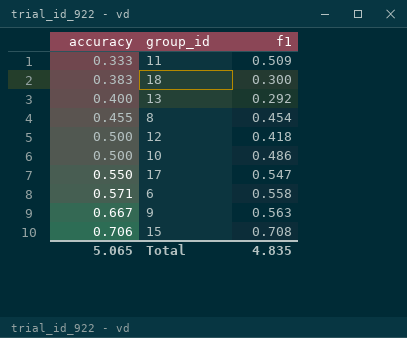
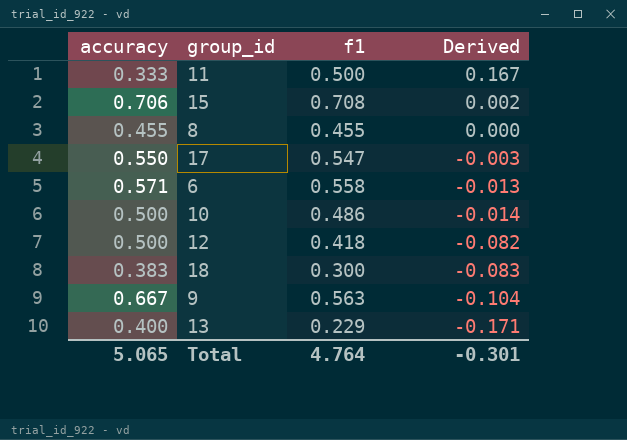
row order: accuracy ascending -> Derived descending
column Derived | formula: none -> [f1] - [accuracy]
11 | f1: 0.509 -> 0.500
8 | f1: 0.454 -> 0.455
13 | f1: 0.292 -> 0.229
Total | f1: 4.835 -> 4.764

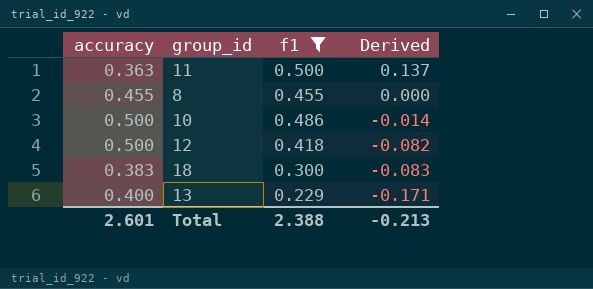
filter: none -> f1 <= 0.500
11 | accuracy: 0.333 -> 0.363
11 | Derived: 0.167 -> 0.137
Total | accuracy: 5.065 -> 2.601
Total | f1: 4.764 -> 2.388
Total | Derived: -0.301 -> -0.213

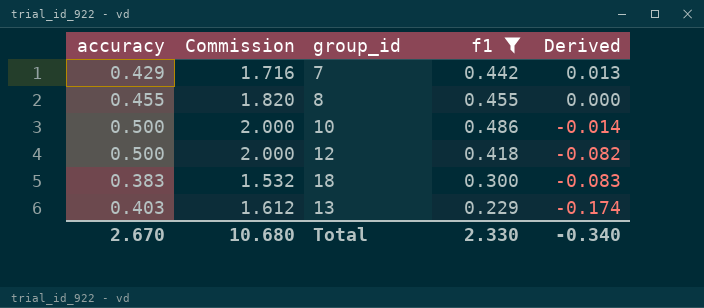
column Commission | formula: none -> [accuracy] * 4
row 11: 0.363 | 0.500 | 0.137 -> none
row 7: none -> 0.429 | 1.716 | 0.442 | 0.013
13 | accuracy: 0.400 -> 0.403
13 | Derived: -0.171 -> -0.174
Total | accuracy: 2.601 -> 2.670
Total | f1: 2.388 -> 2.330
Total | Derived: -0.213 -> -0.340

